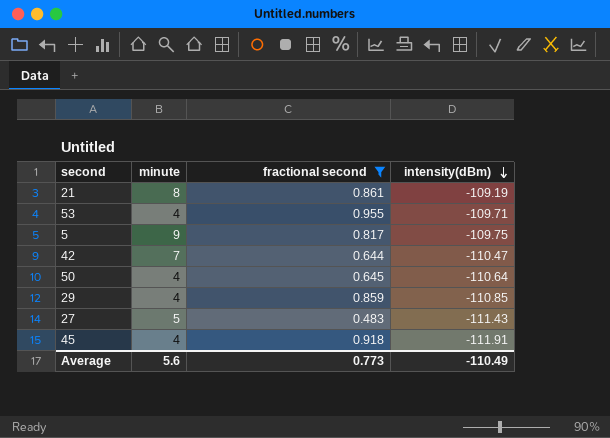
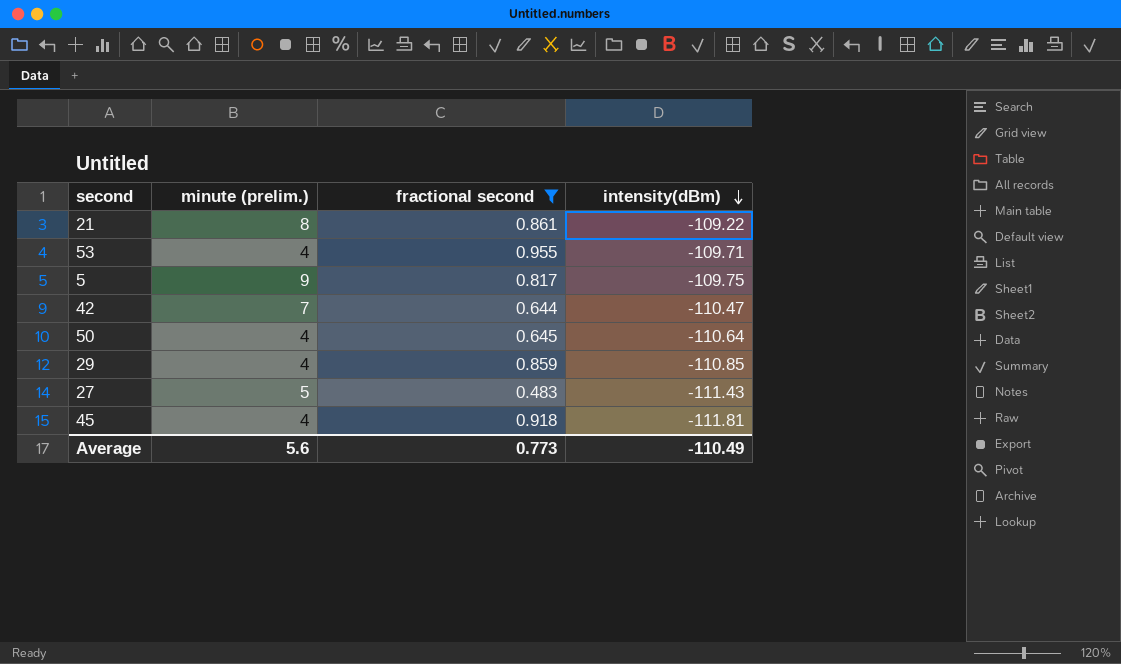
column name: minute -> minute (prelim.)
21 | intensity(dBm): -109.19 -> -109.22
45 | intensity(dBm): -111.91 -> -111.81

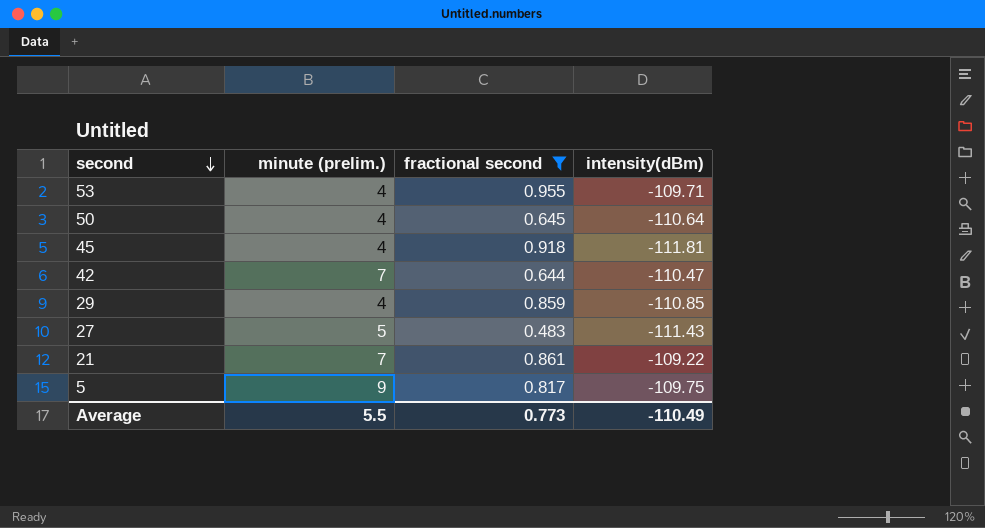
row order: intensity(dBm) descending -> second descending
21 | minute (prelim.): 8 -> 7
Average | minute (prelim.): 5.6 -> 5.5

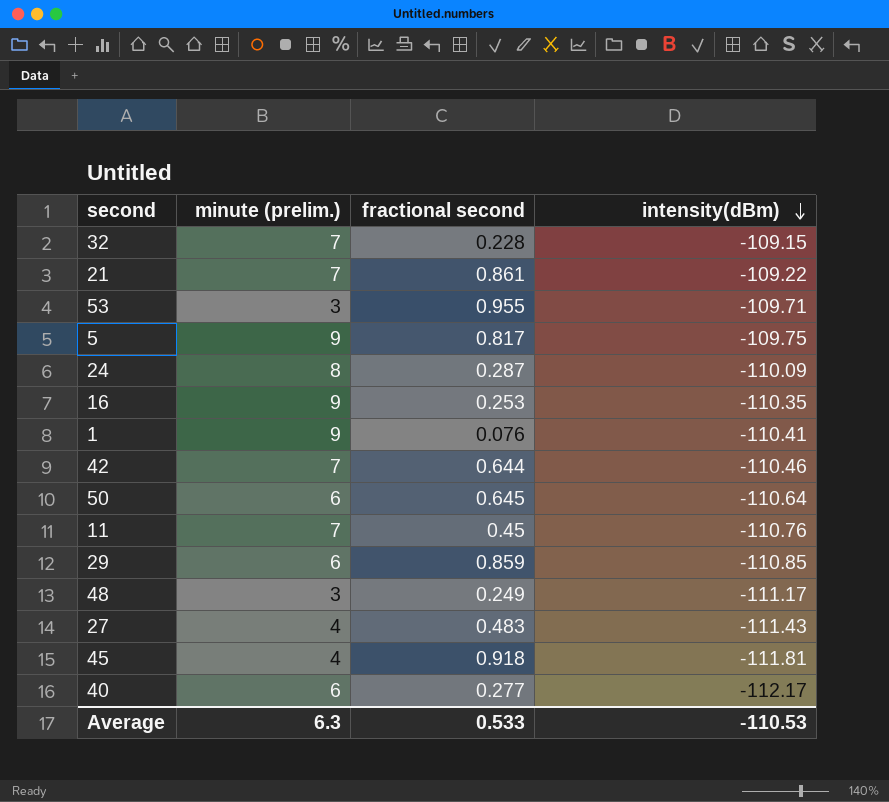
filter: fractional second >= 0.483 -> none
row order: second descending -> intensity(dBm) descending
53 | minute (prelim.): 4 -> 3
42 | intensity(dBm): -110.47 -> -110.46
50 | minute (prelim.): 4 -> 6
29 | minute (prelim.): 4 -> 6
27 | minute (prelim.): 5 -> 4
Average | minute (prelim.): 5.5 -> 6.3
Average | fractional second: 0.773 -> 0.533
Average | intensity(dBm): -110.49 -> -110.53

